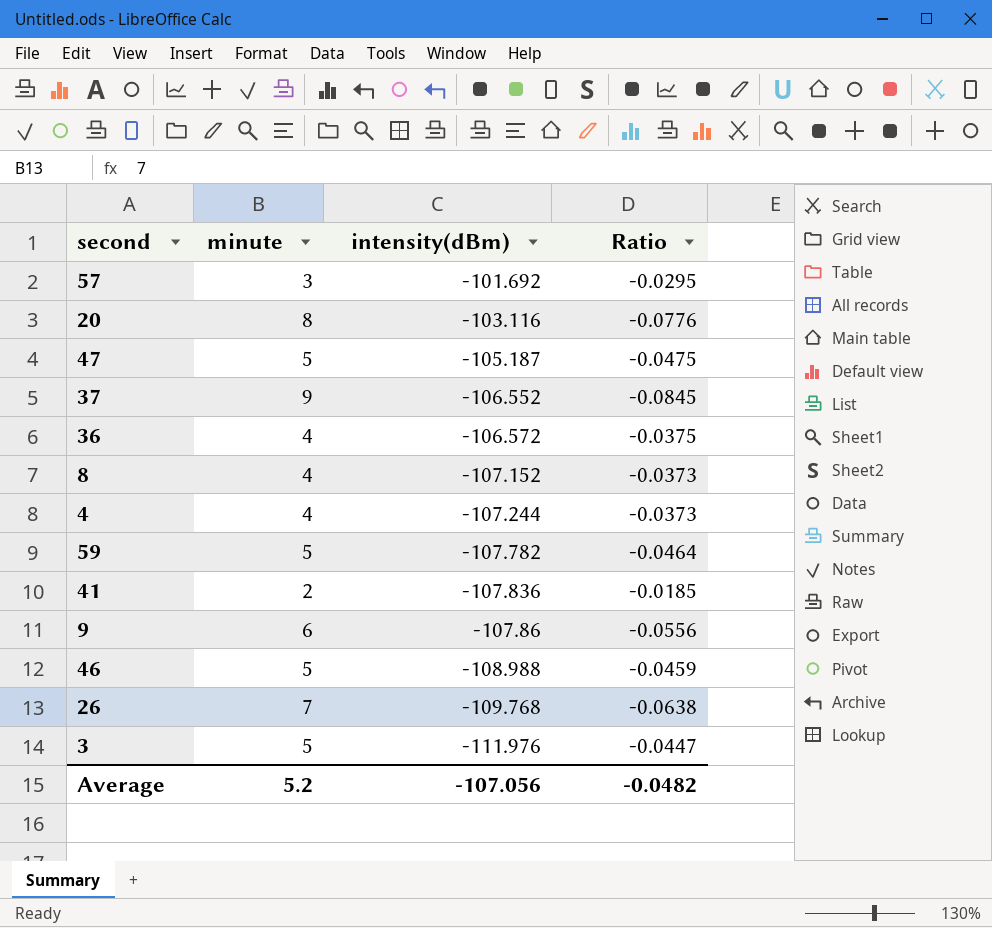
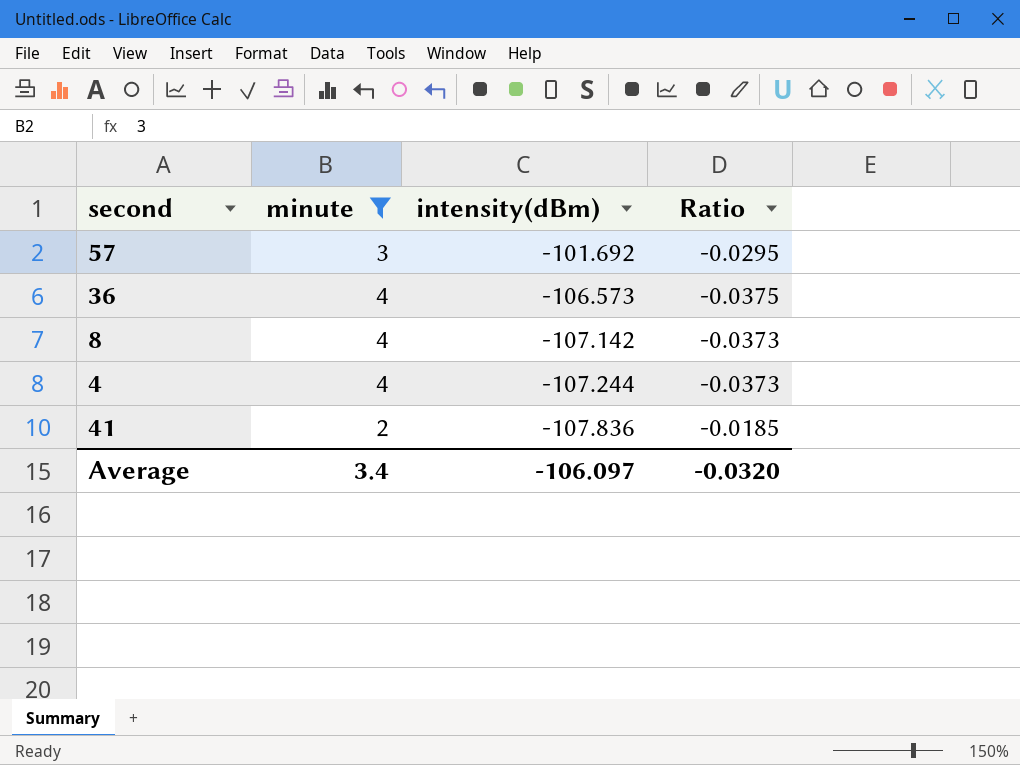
filter: none -> minute <= 4
36 | intensity(dBm): -106.572 -> -106.573
8 | intensity(dBm): -107.152 -> -107.142
Average | minute: 5.2 -> 3.4
Average | intensity(dBm): -107.056 -> -106.097
Average | Ratio: -0.0482 -> -0.0320

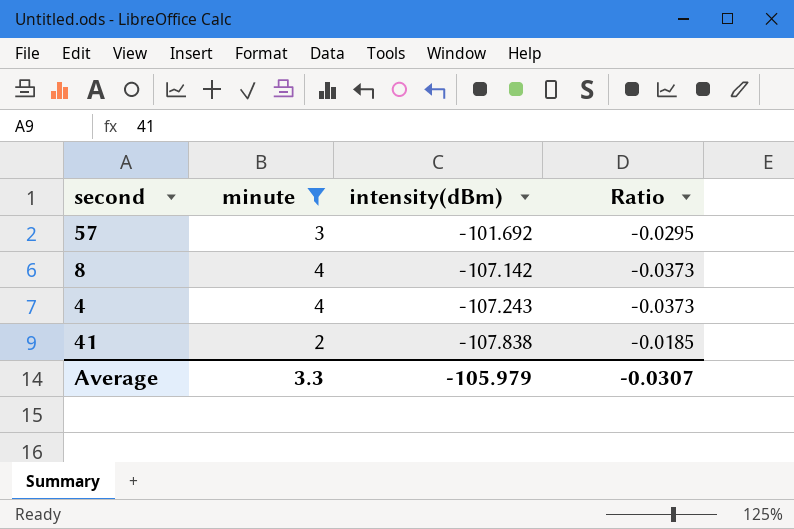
row 36: 4 | -106.573 | -0.0375 -> none
4 | intensity(dBm): -107.244 -> -107.243
41 | intensity(dBm): -107.836 -> -107.838
Average | minute: 3.4 -> 3.3
Average | intensity(dBm): -106.097 -> -105.979
Average | Ratio: -0.0320 -> -0.0307

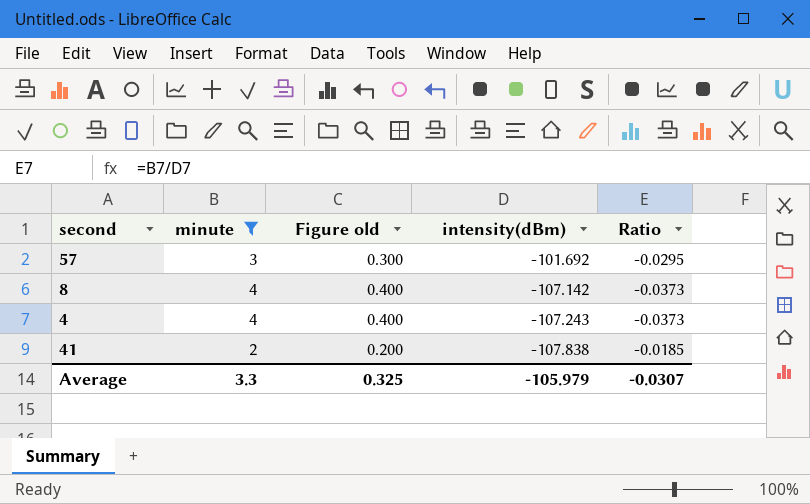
column Figure old | formula: none -> [minute] * 0.1

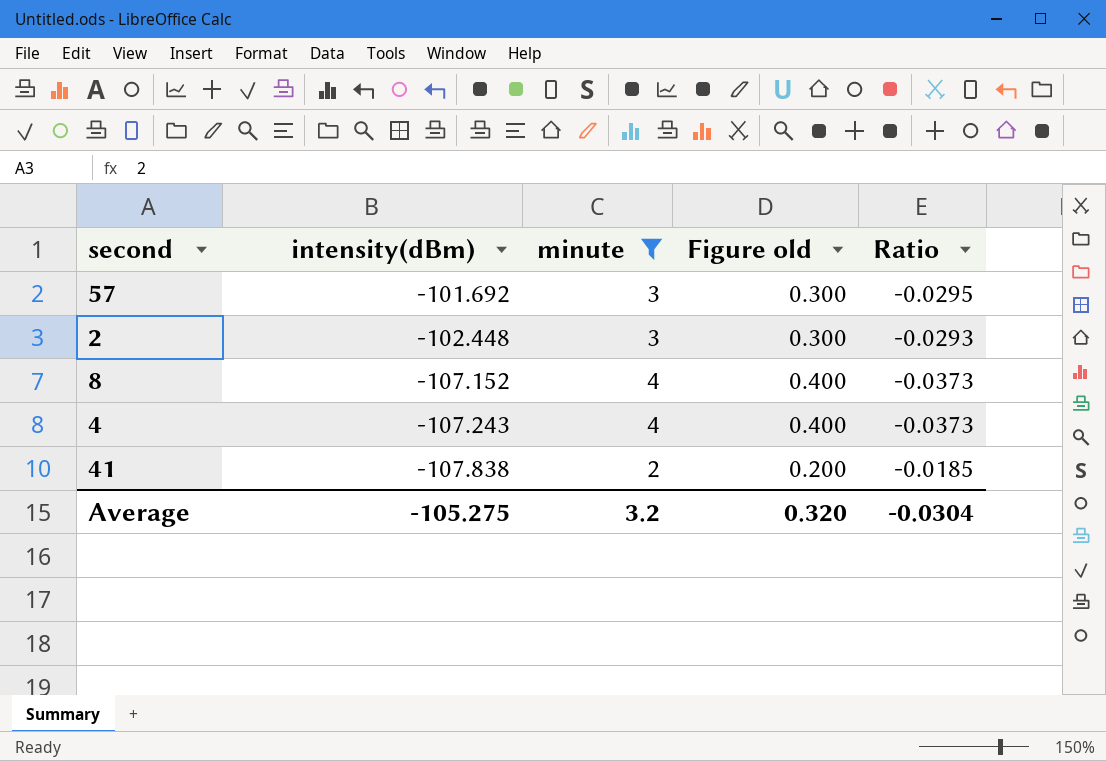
column intensity(dBm) | position: 4 -> 2
row 2: none -> -102.448 | 3 | 0.300 | -0.0293
8 | intensity(dBm): -107.142 -> -107.152
Average | intensity(dBm): -105.979 -> -105.275
Average | minute: 3.3 -> 3.2
Average | Figure old: 0.325 -> 0.320
Average | Ratio: -0.0307 -> -0.0304

